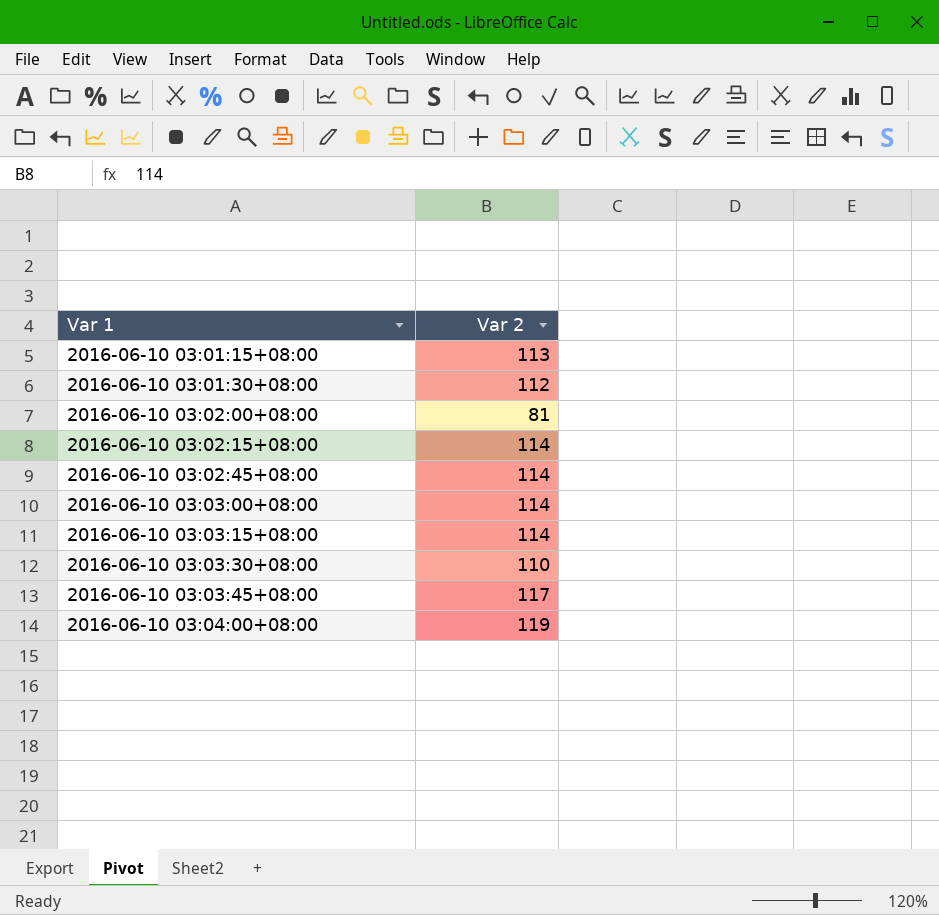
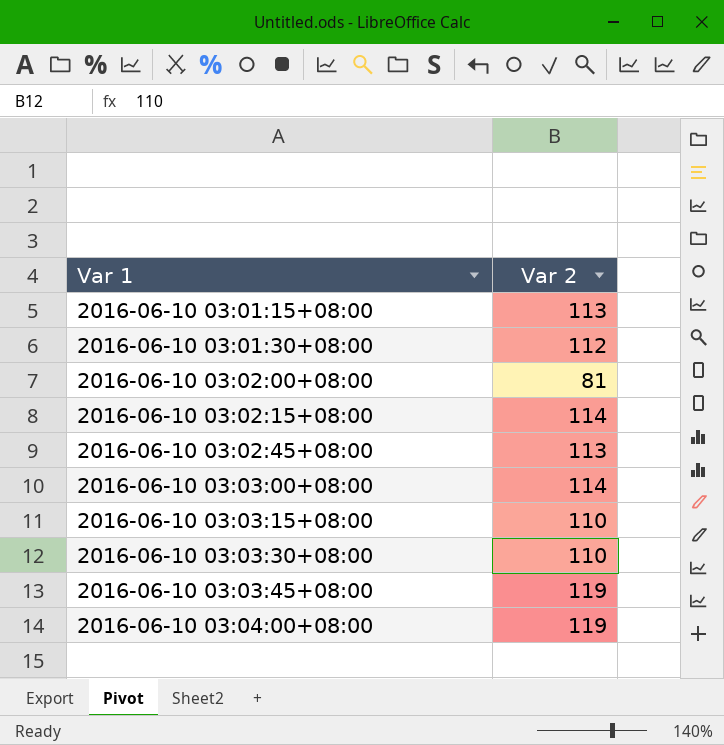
2016-06-10 03:02:45+08:00 | Var 2: 114 -> 113
2016-06-10 03:03:15+08:00 | Var 2: 114 -> 110
2016-06-10 03:03:45+08:00 | Var 2: 117 -> 119

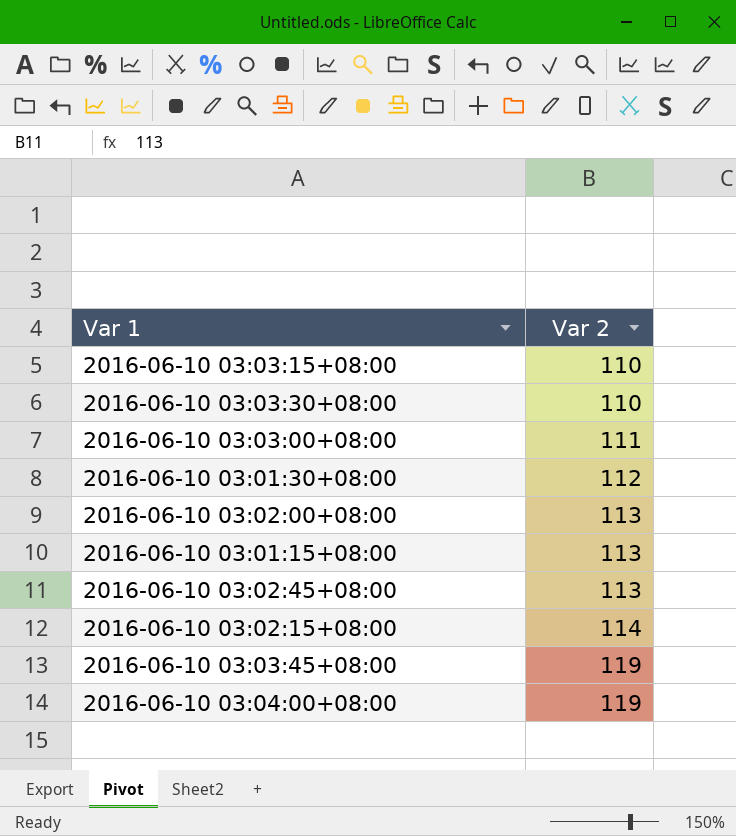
row order: Var 1 ascending -> Var 2 ascending
2016-06-10 03:03:00+08:00 | Var 2: 114 -> 111
2016-06-10 03:02:00+08:00 | Var 2: 81 -> 113

